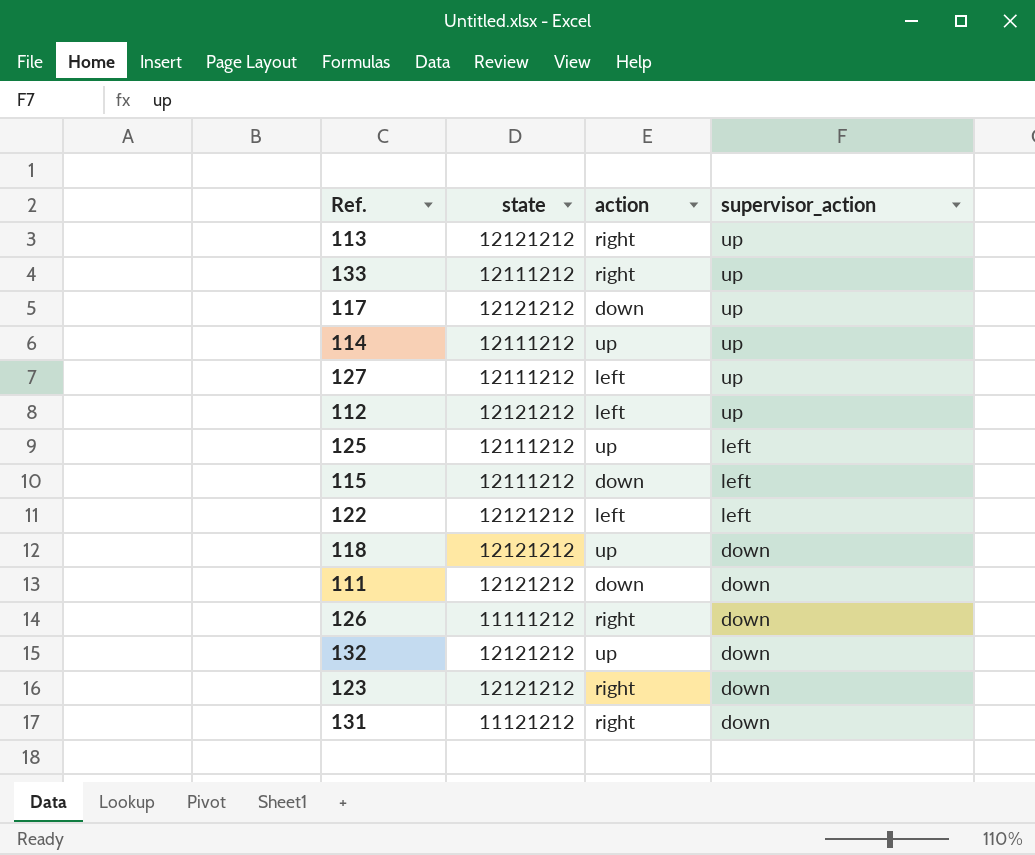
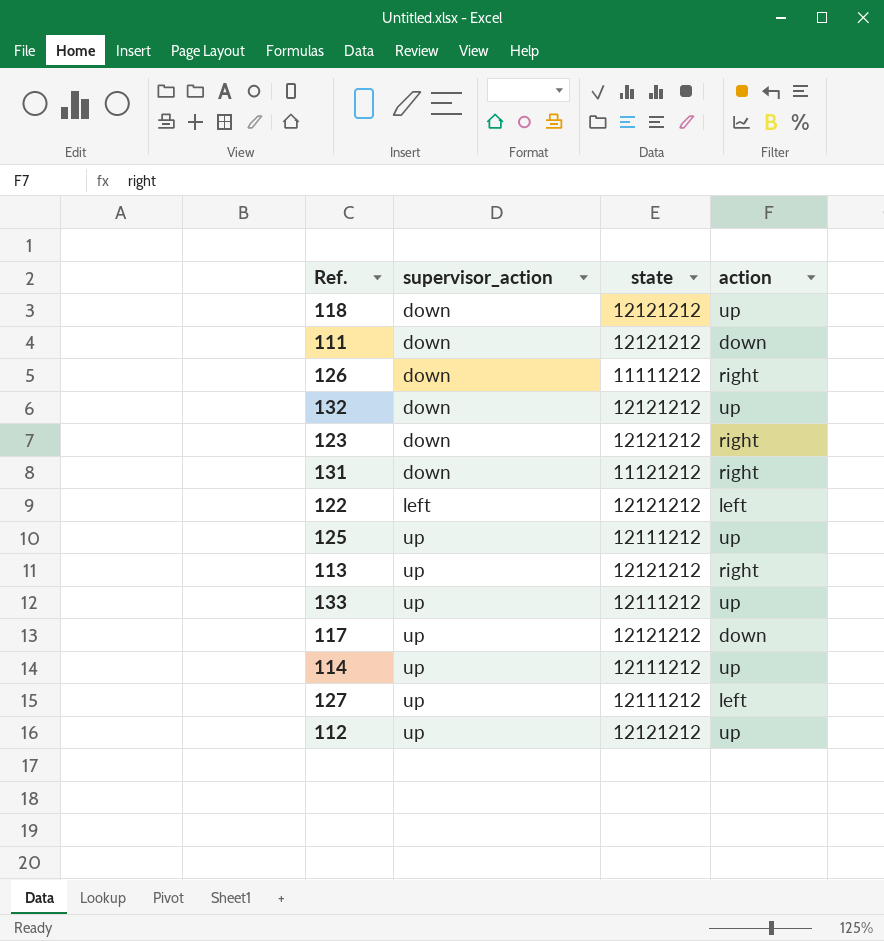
row order: supervisor_action descending -> supervisor_action ascending
column supervisor_action | position: 4 -> 2
row 115: 12111212 | down | left -> none
125 | supervisor_action: left -> up
133 | action: right -> up
112 | action: left -> up

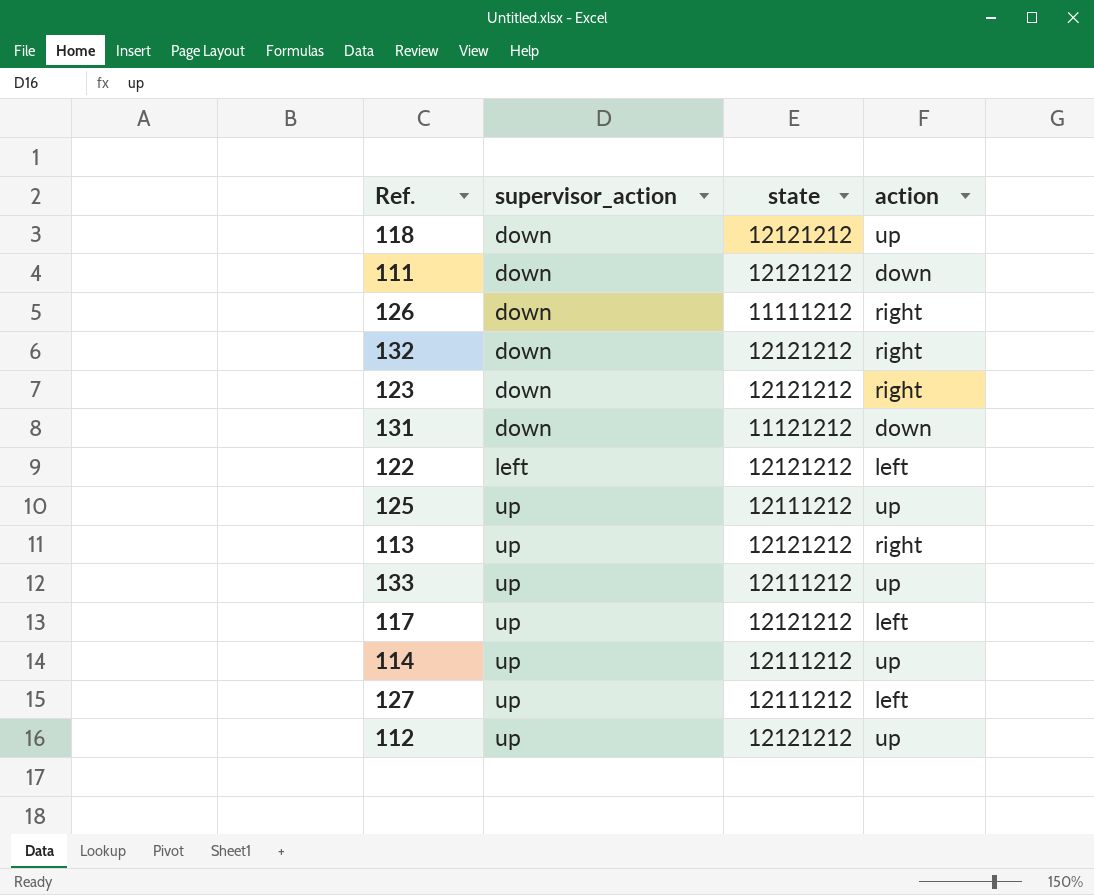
132 | action: up -> right
131 | action: right -> down
117 | action: down -> left

